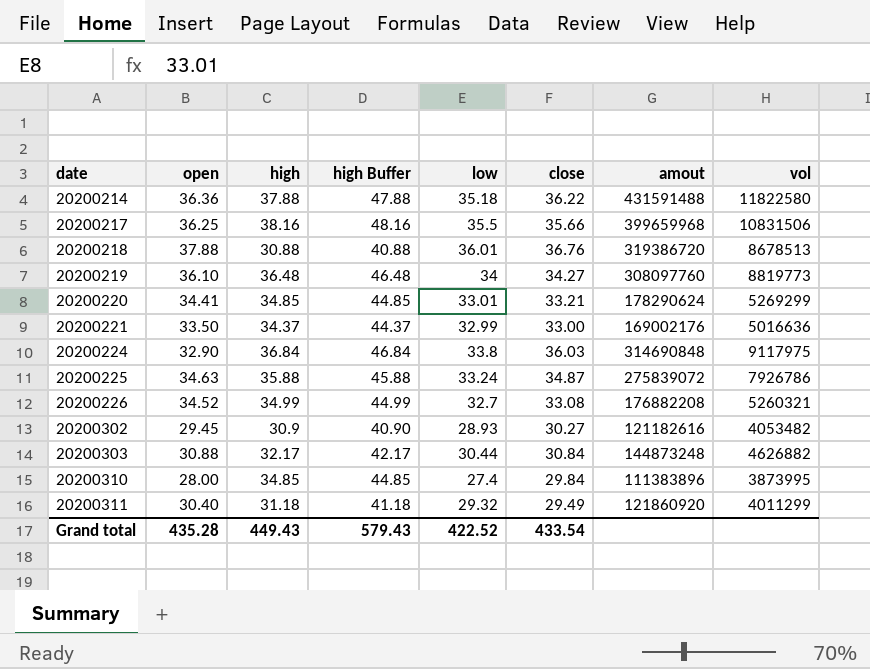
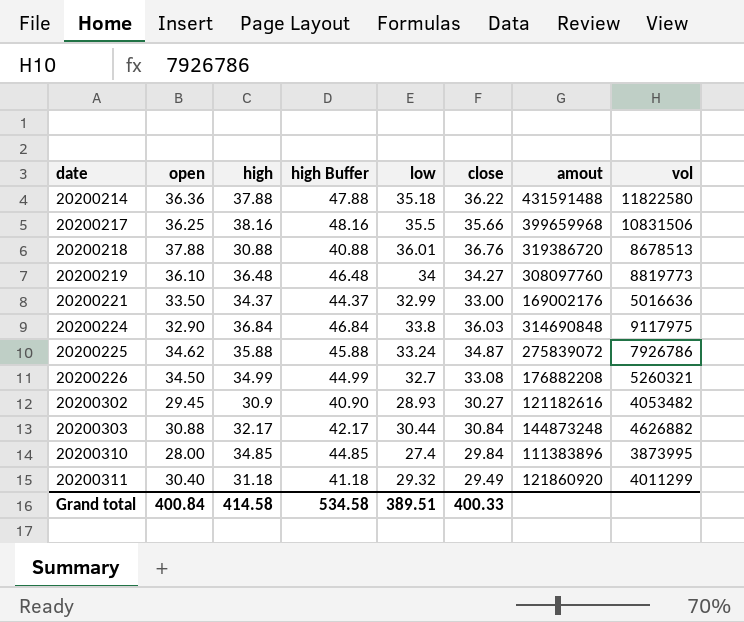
row 20200220: 34.41 | 34.85 | 44.85 | 33.01 | 33.21 | 178290624 | 5269299 -> none
20200225 | open: 34.63 -> 34.62
20200226 | open: 34.52 -> 34.50
Grand total | open: 435.28 -> 400.84
Grand total | high: 449.43 -> 414.58
Grand total | high Buffer: 579.43 -> 534.58
Grand total | low: 422.52 -> 389.51
Grand total | close: 433.54 -> 400.33

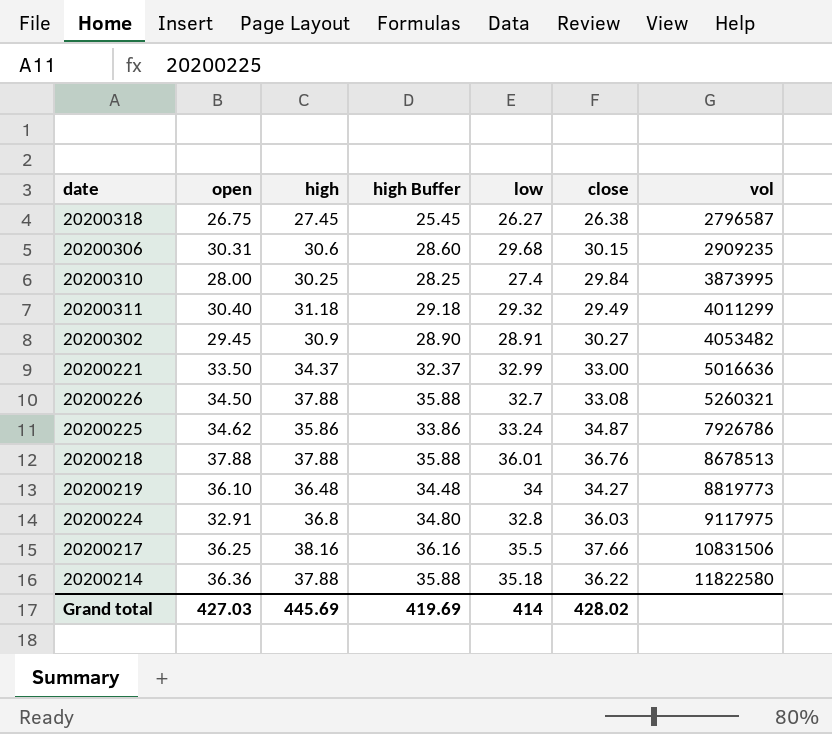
row order: date ascending -> vol ascending
column amout | position: 7 -> none
column high Buffer | formula: [high] + 10 -> [high] - 2
row 20200303: 30.88 | 32.17 | 42.17 | 30.44 | 30.84 | 144873248 | 4626882 -> none
row 20200318: none -> 26.75 | 27.45 | 25.45 | 26.27 | 26.38 | 2796587
row 20200306: none -> 30.31 | 30.6 | 28.60 | 29.68 | 30.15 | 2909235
20200310 | high: 34.85 -> 30.25
20200302 | low: 28.93 -> 28.91
20200226 | high: 34.99 -> 37.88
20200225 | high: 35.88 -> 35.86
20200218 | high: 30.88 -> 37.88
20200224 | open: 32.90 -> 32.91
20200224 | high: 36.84 -> 36.8
20200224 | low: 33.8 -> 32.8
20200217 | close: 35.66 -> 37.66
Grand total | open: 400.84 -> 427.03
Grand total | high: 414.58 -> 445.69
Grand total | high Buffer: 534.58 -> 419.69
Grand total | low: 389.51 -> 414
Grand total | close: 400.33 -> 428.02

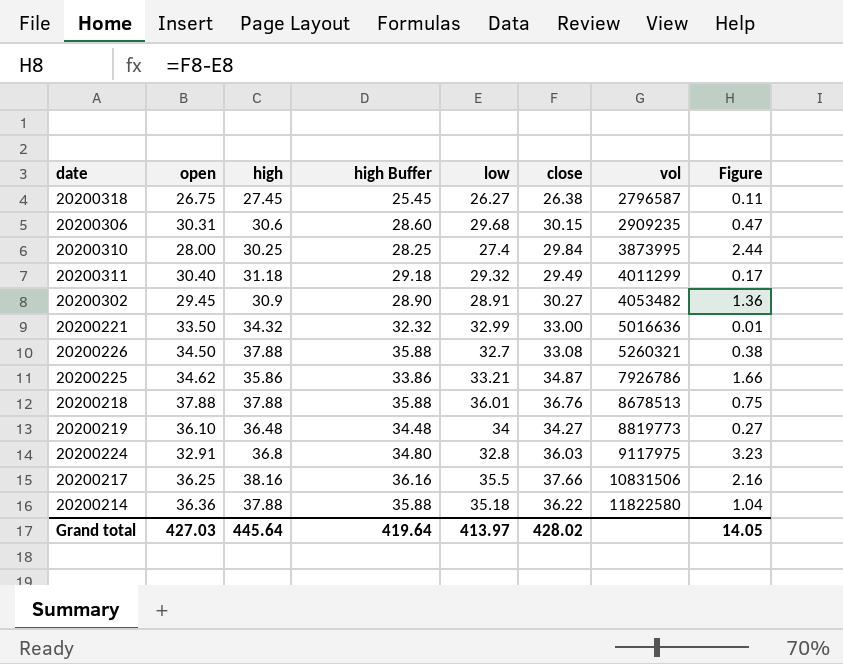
column Figure | formula: none -> [close] - [low]
20200221 | high: 34.37 -> 34.32
20200221 | high Buffer: 32.37 -> 32.32
20200225 | low: 33.24 -> 33.21
Grand total | high: 445.69 -> 445.64
Grand total | high Buffer: 419.69 -> 419.64
Grand total | low: 414 -> 413.97

